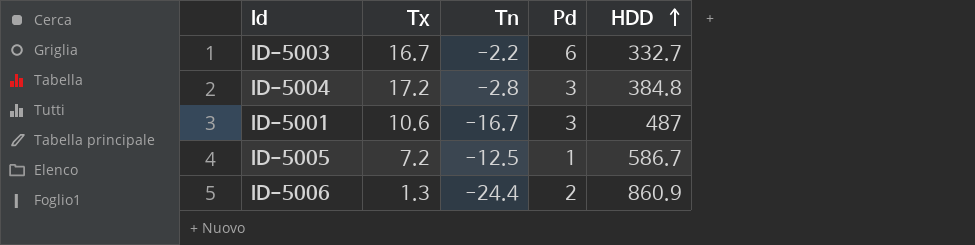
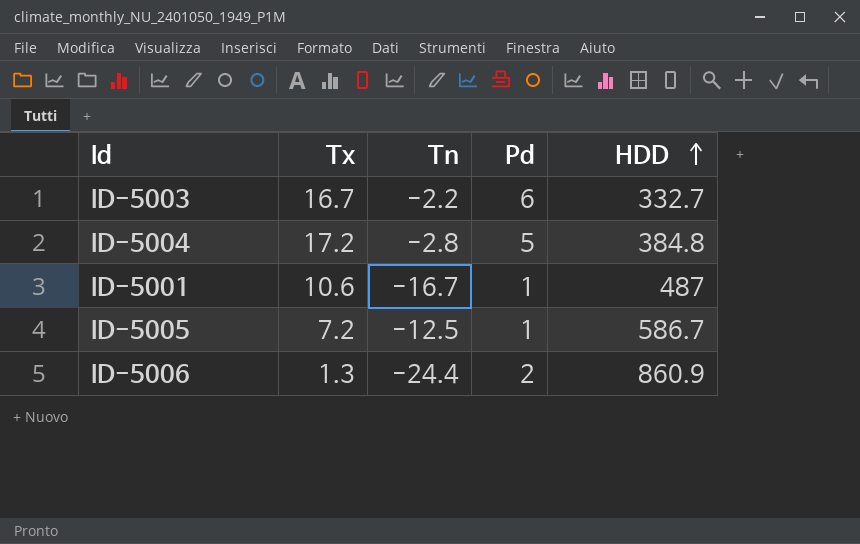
ID-5004 | Pd: 3 -> 5
ID-5001 | Pd: 3 -> 1

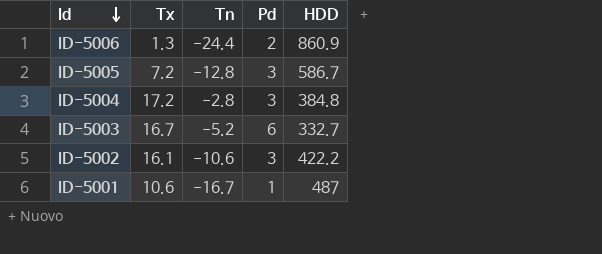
row order: HDD ascending -> Id descending
ID-5005 | Tn: -12.5 -> -12.8
ID-5005 | Pd: 1 -> 3
ID-5004 | Pd: 5 -> 3
ID-5003 | Tn: -2.2 -> -5.2
row ID-5002: none -> 16.1 | -10.6 | 3 | 422.2

